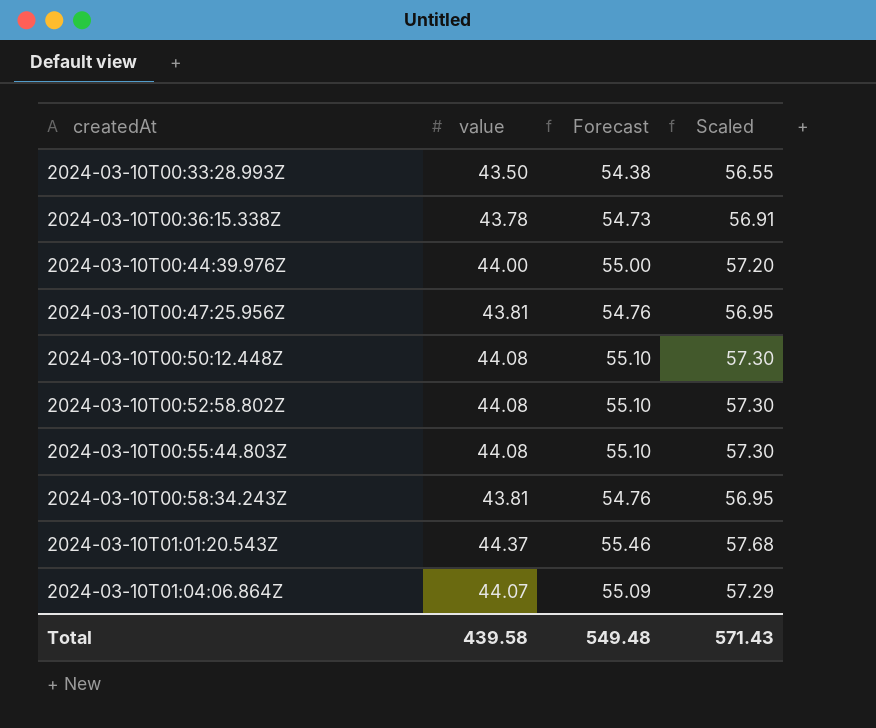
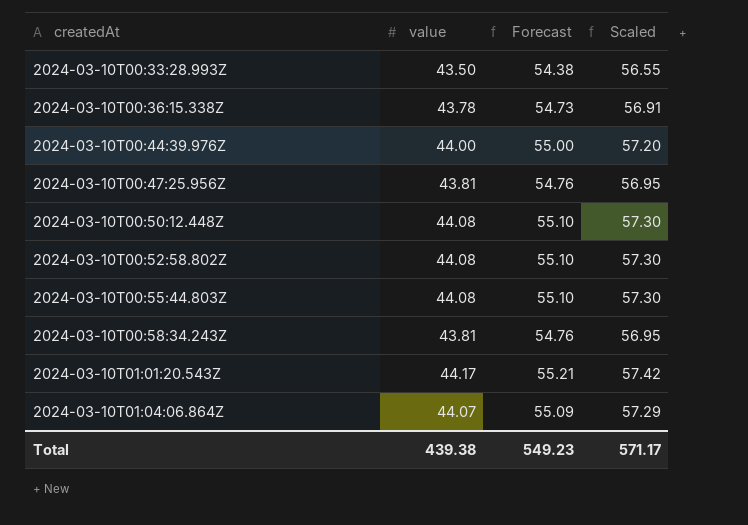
2024-03-10T01:01:20.543Z | value: 44.37 -> 44.17
2024-03-10T01:01:20.543Z | Forecast: 55.46 -> 55.21
2024-03-10T01:01:20.543Z | Scaled: 57.68 -> 57.42
Total | value: 439.58 -> 439.38
Total | Forecast: 549.48 -> 549.23
Total | Scaled: 571.43 -> 571.17

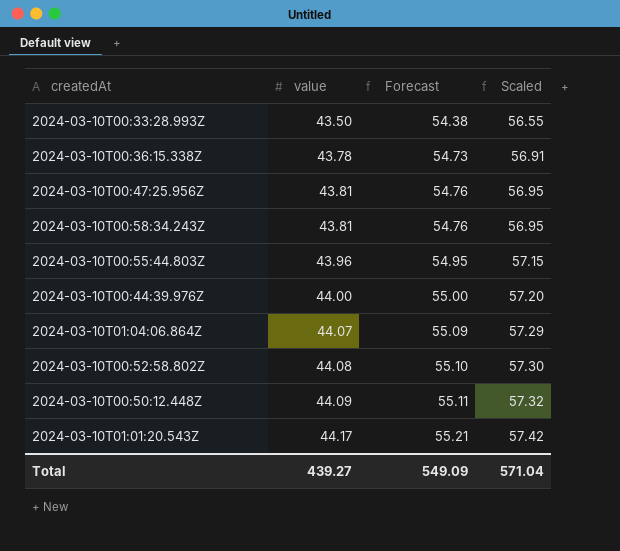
row order: createdAt ascending -> value ascending
2024-03-10T00:55:44.803Z | value: 44.08 -> 43.96
2024-03-10T00:55:44.803Z | Forecast: 55.10 -> 54.95
2024-03-10T00:55:44.803Z | Scaled: 57.30 -> 57.15
2024-03-10T00:50:12.448Z | value: 44.08 -> 44.09
2024-03-10T00:50:12.448Z | Forecast: 55.10 -> 55.11
2024-03-10T00:50:12.448Z | Scaled: 57.30 -> 57.32
Total | value: 439.38 -> 439.27
Total | Forecast: 549.23 -> 549.09
Total | Scaled: 571.17 -> 571.04

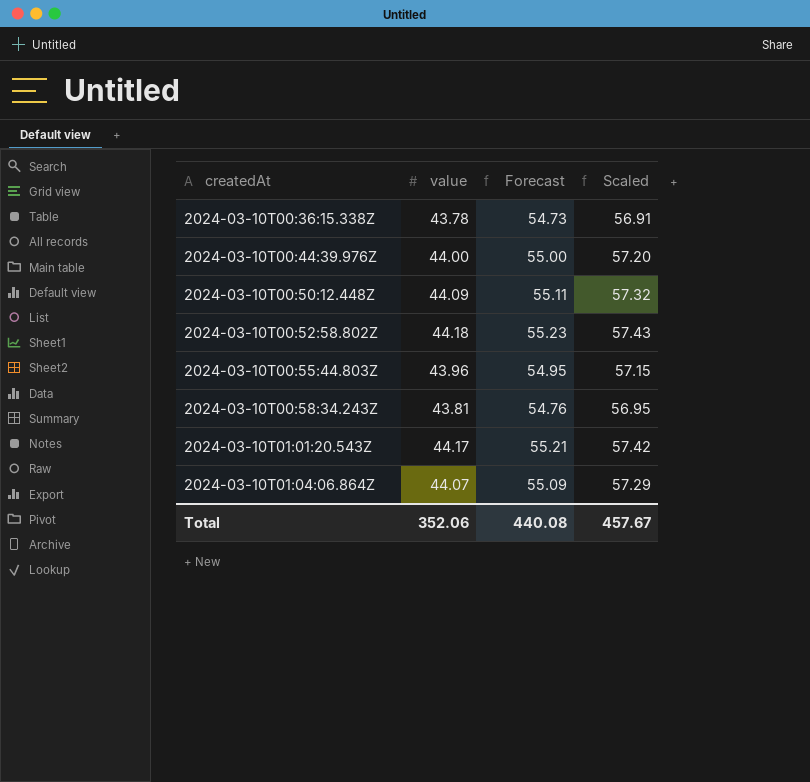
row order: value ascending -> createdAt ascending
row 2024-03-10T00:33:28.993Z: 43.50 | 54.38 | 56.55 -> none
row 2024-03-10T00:47:25.956Z: 43.81 | 54.76 | 56.95 -> none
2024-03-10T00:52:58.802Z | value: 44.08 -> 44.18
2024-03-10T00:52:58.802Z | Forecast: 55.10 -> 55.23
2024-03-10T00:52:58.802Z | Scaled: 57.30 -> 57.43
Total | value: 439.27 -> 352.06
Total | Forecast: 549.09 -> 440.08
Total | Scaled: 571.04 -> 457.67

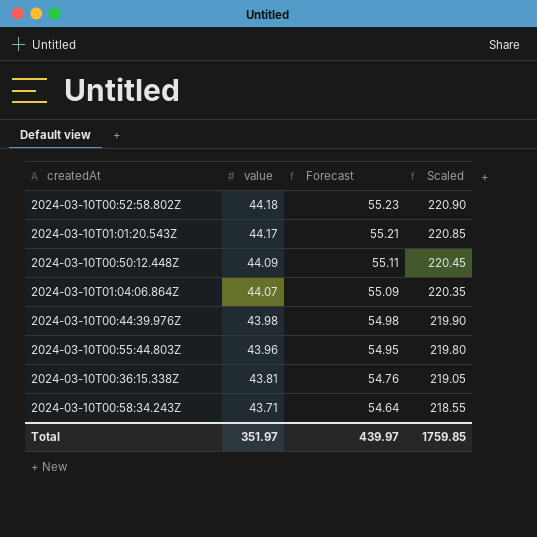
row order: createdAt ascending -> value descending
column Scaled | formula: [value] * 1.3 -> [value] * 5
2024-03-10T00:44:39.976Z | value: 44.00 -> 43.98
2024-03-10T00:44:39.976Z | Forecast: 55.00 -> 54.98
2024-03-10T00:36:15.338Z | value: 43.78 -> 43.81
2024-03-10T00:36:15.338Z | Forecast: 54.73 -> 54.76
2024-03-10T00:58:34.243Z | value: 43.81 -> 43.71
2024-03-10T00:58:34.243Z | Forecast: 54.76 -> 54.64
Total | value: 352.06 -> 351.97
Total | Forecast: 440.08 -> 439.97
Total | Scaled: 457.67 -> 1759.85

